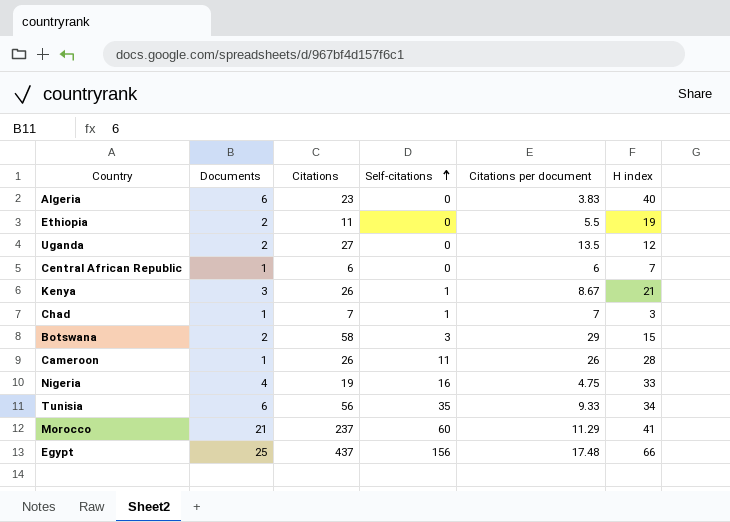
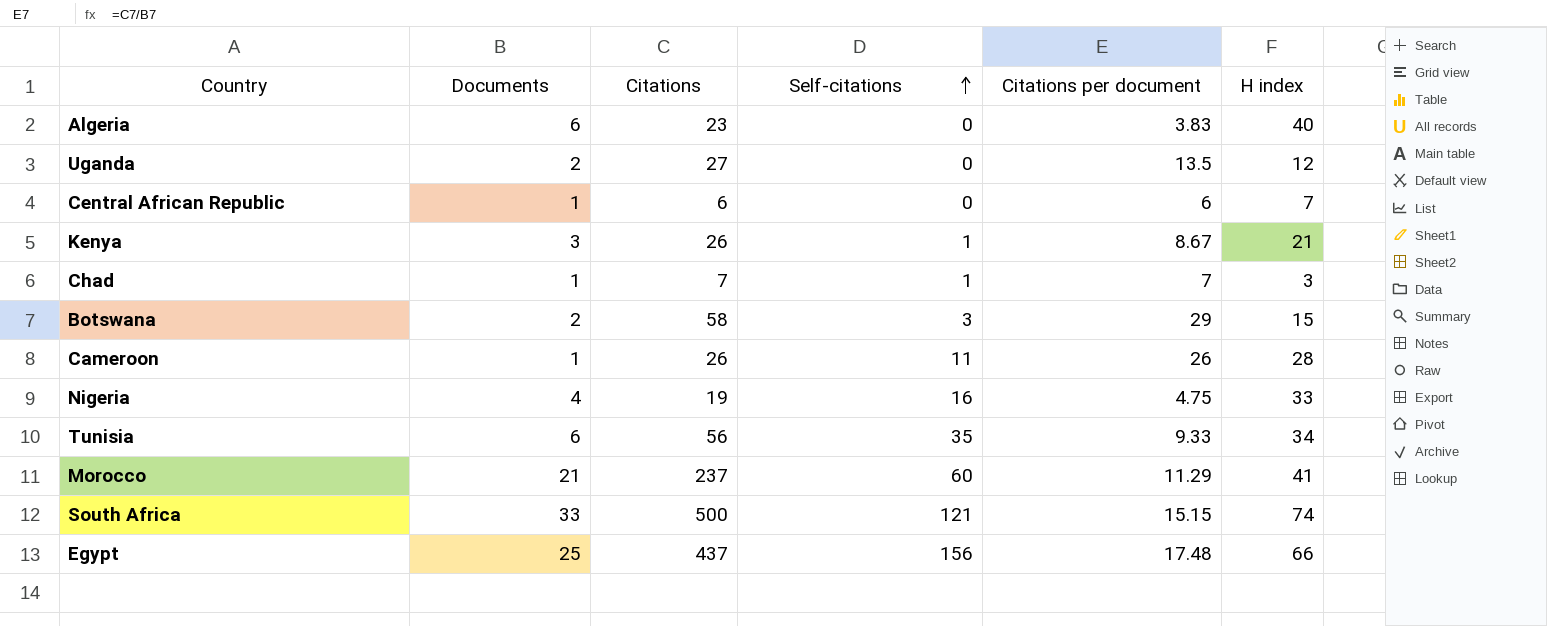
row Ethiopia: 2 | 11 | 0 | 5.5 | 19 -> none
row South Africa: none -> 33 | 500 | 121 | 15.15 | 74

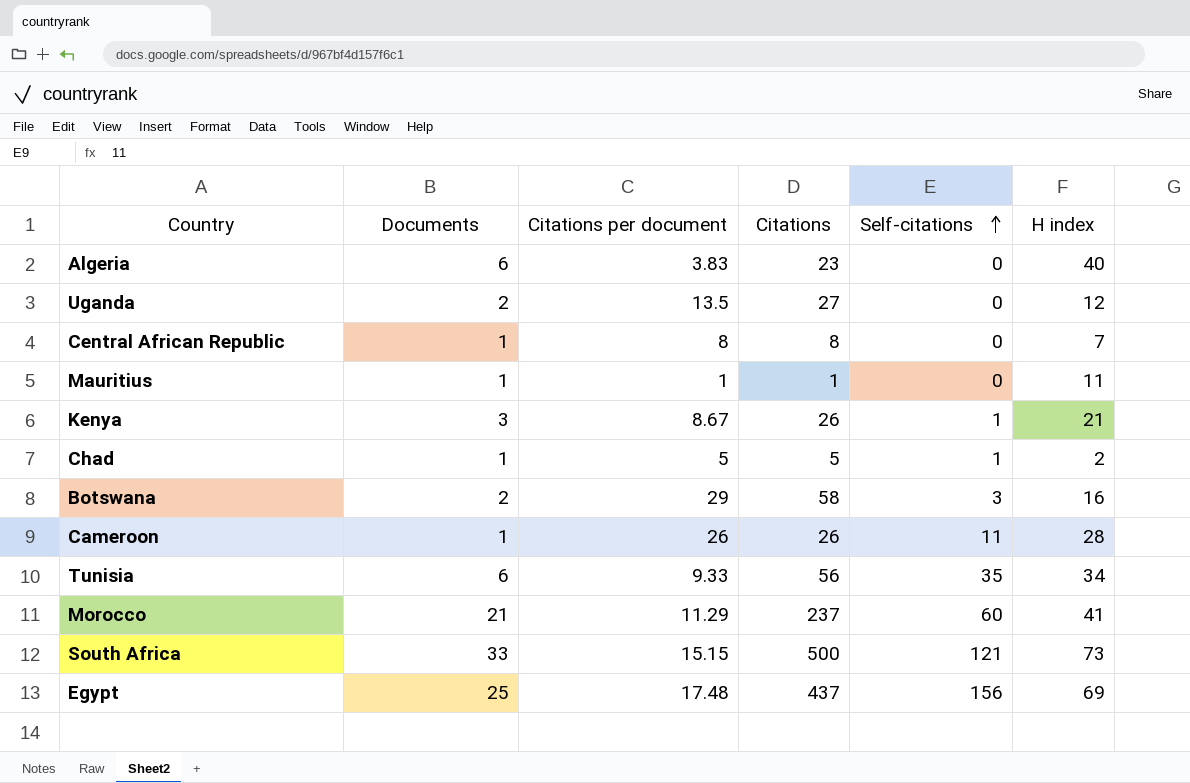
column Citations per document | position: 5 -> 3
row Nigeria: 4 | 19 | 16 | 4.75 | 33 -> none
Central African Republic | Citations per document: 6 -> 8
Central African Republic | Citations: 6 -> 8
row Mauritius: none -> 1 | 1 | 1 | 0 | 11
Chad | Citations per document: 7 -> 5
Chad | Citations: 7 -> 5
Chad | H index: 3 -> 2
Botswana | H index: 15 -> 16
South Africa | H index: 74 -> 73
Egypt | H index: 66 -> 69

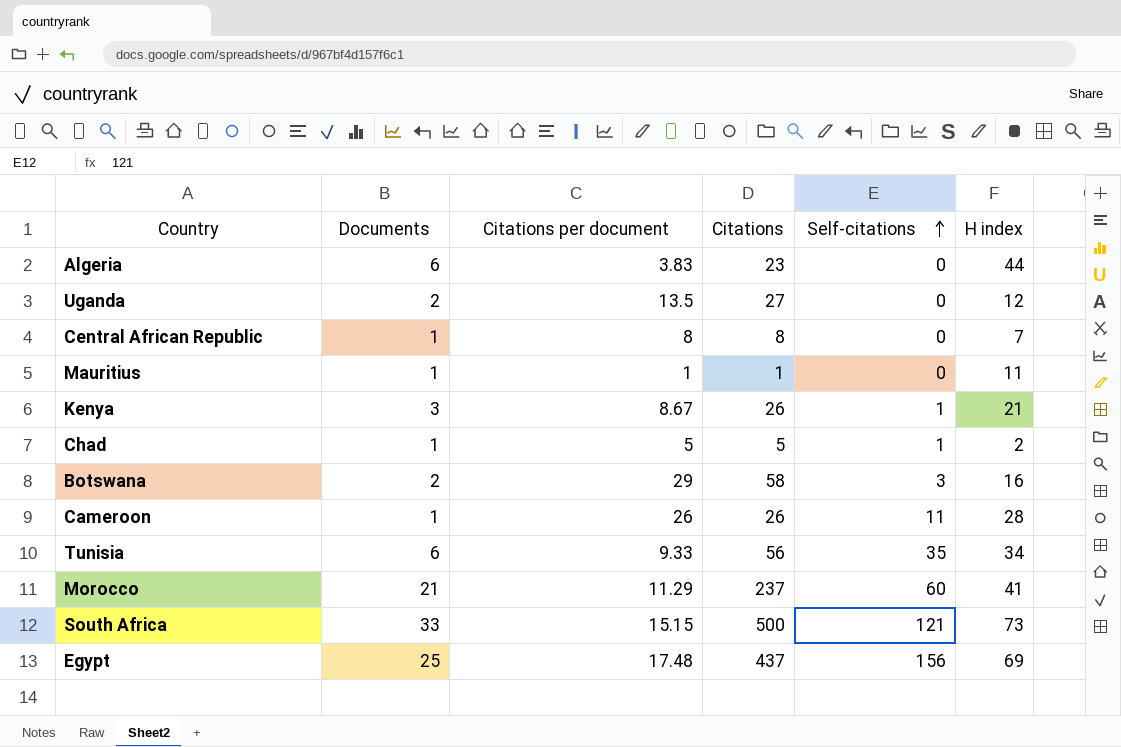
Algeria | H index: 40 -> 44

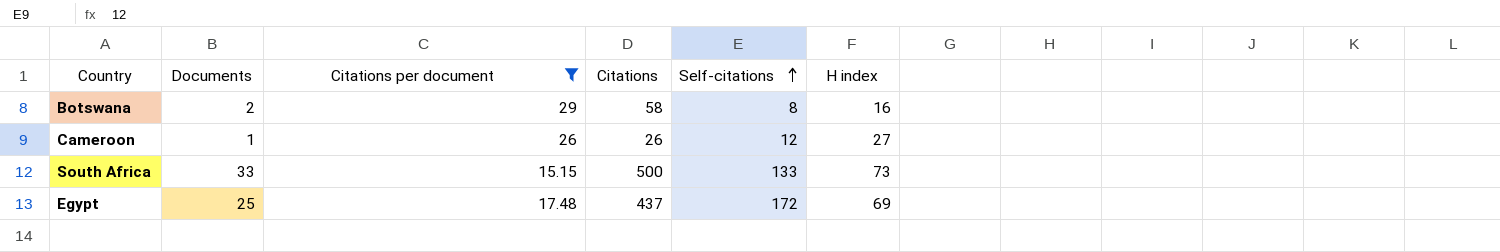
filter: none -> Citations per document >= 15.15
Botswana | Self-citations: 3 -> 8
Cameroon | Self-citations: 11 -> 12
Cameroon | H index: 28 -> 27
South Africa | Self-citations: 121 -> 133
Egypt | Self-citations: 156 -> 172

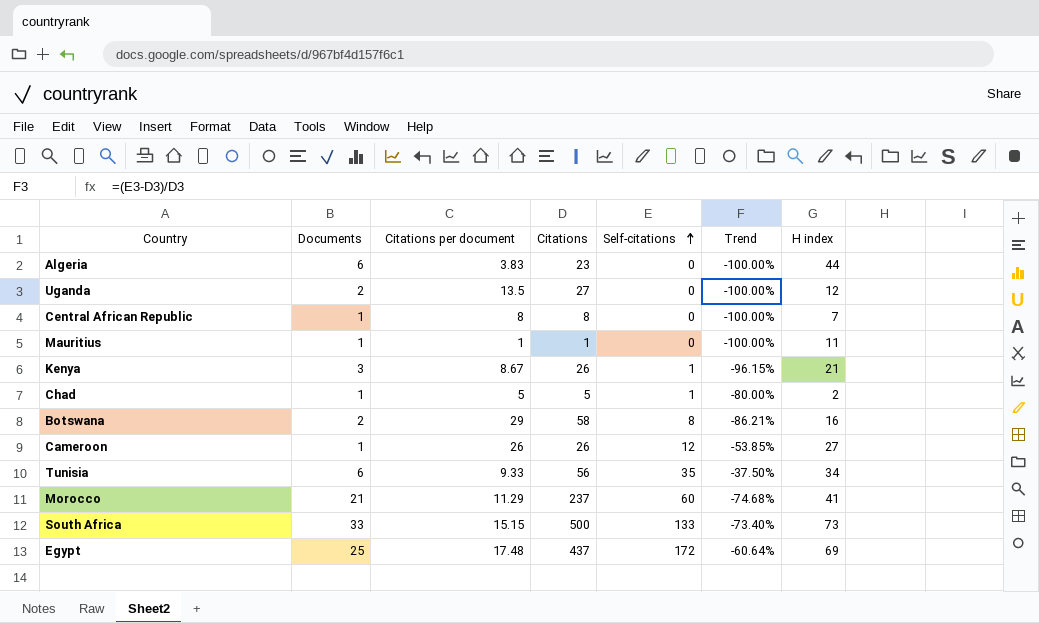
filter: Citations per document >= 15.15 -> none
column Trend | formula: none -> ([Self-citations] - [Citations]) / [Citations]

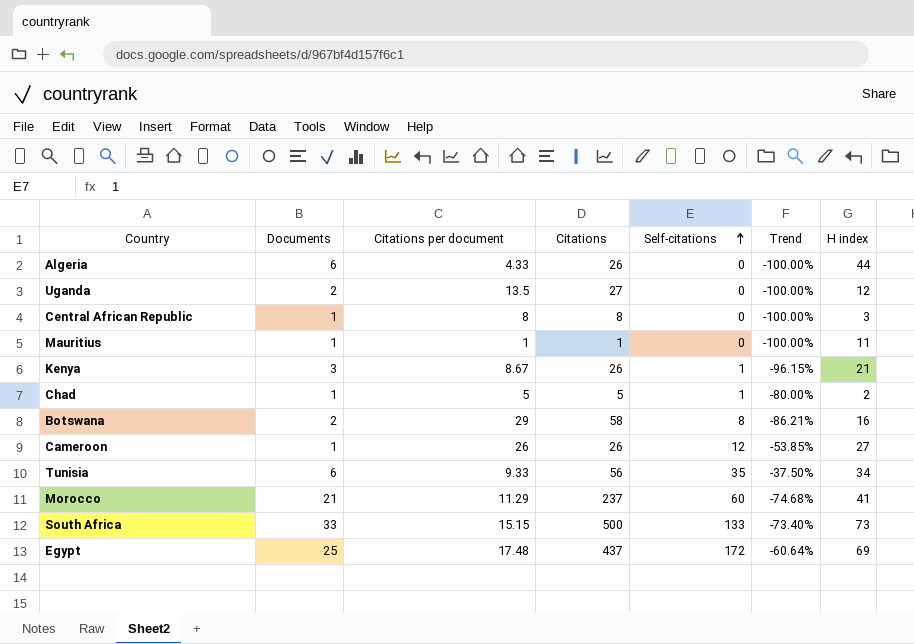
Algeria | Citations per document: 3.83 -> 4.33
Algeria | Citations: 23 -> 26
Central African Republic | H index: 7 -> 3

